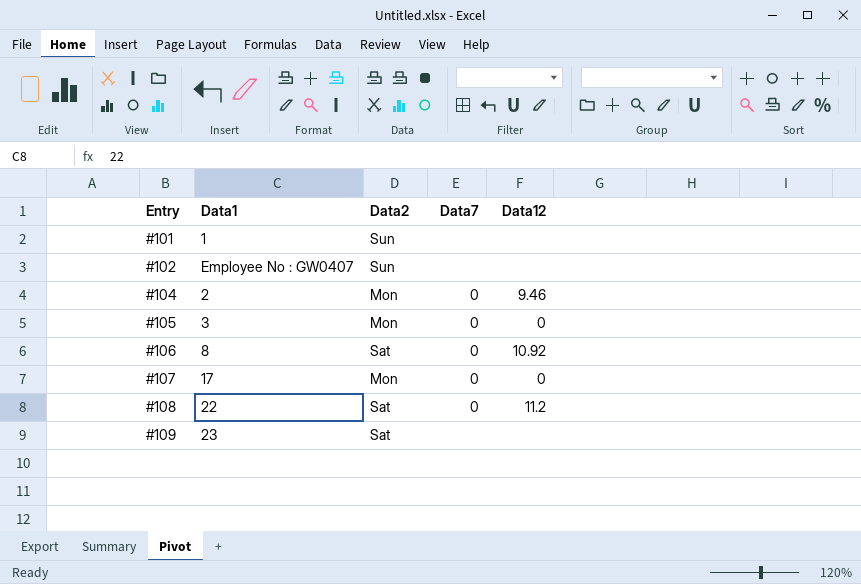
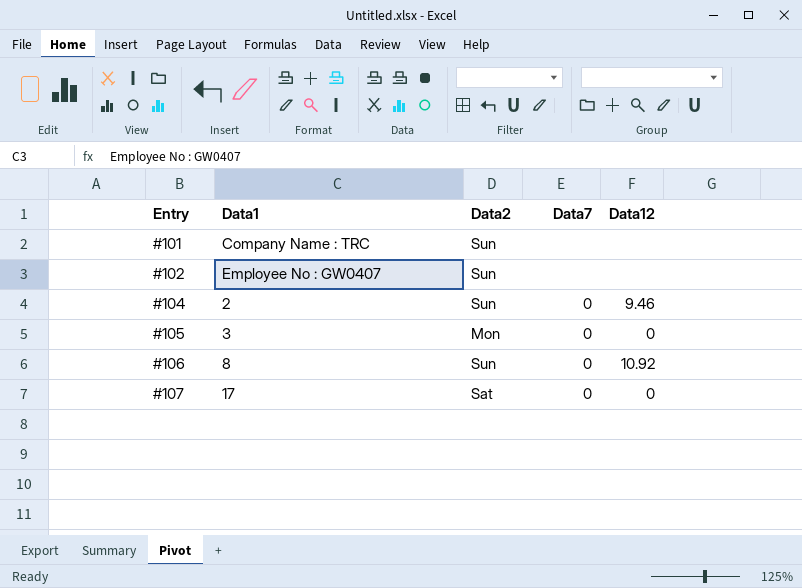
row #108: 22 | Sat | 0 | 11.2 -> none
row #109: 23 | Sat | none | none -> none
#101 | Data1: 1 -> Company Name : TRC
#104 | Data2: Mon -> Sun
#106 | Data2: Sat -> Sun
#107 | Data2: Mon -> Sat

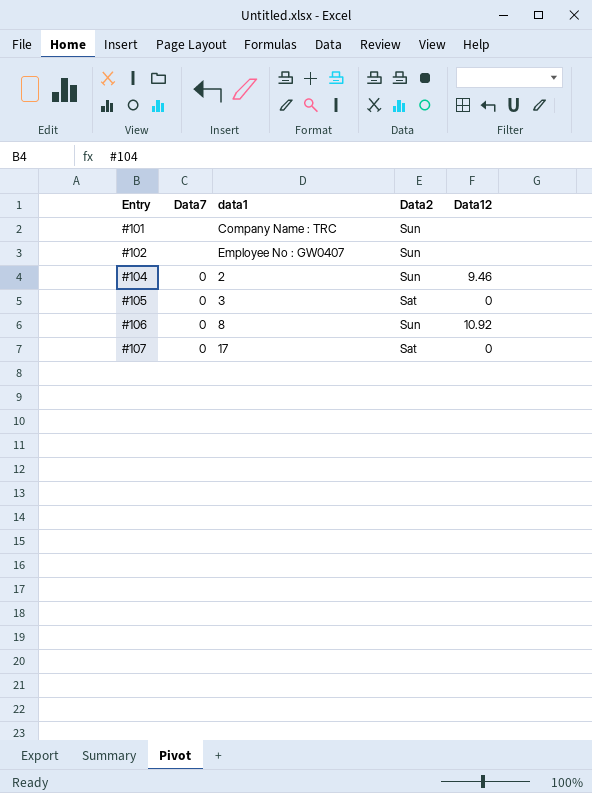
column Data7 | position: 4 -> 2
column name: Data1 -> data1
#105 | Data2: Mon -> Sat

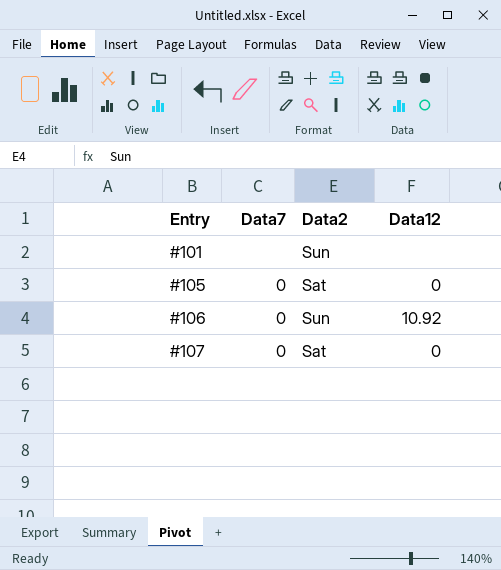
column data1 | position: 3 -> none
row #102: none | Employee No : GW0407 | Sun | none -> none
row #104: 0 | 2 | Sun | 9.46 -> none

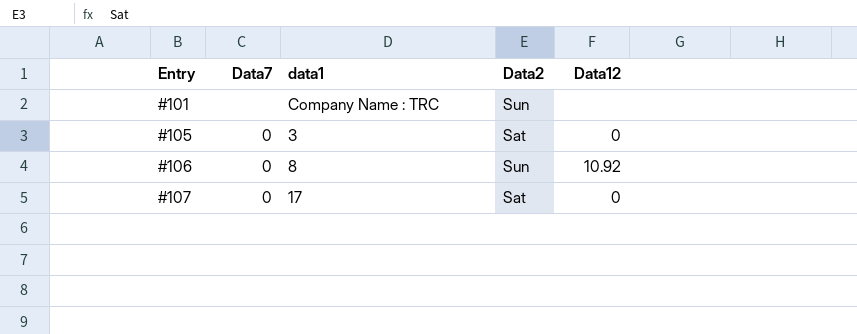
column data1 | position: none -> 3

